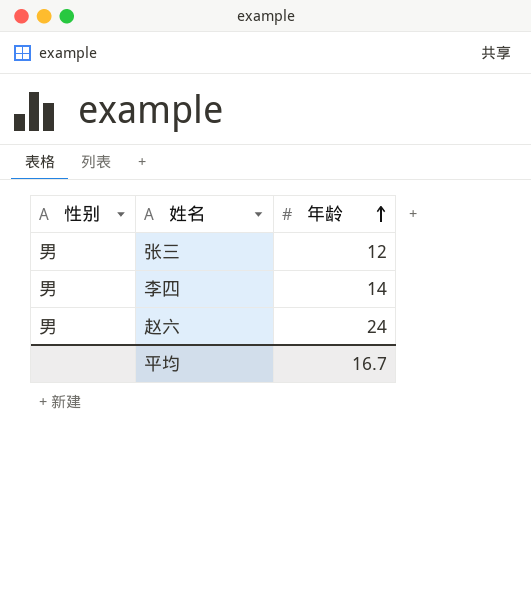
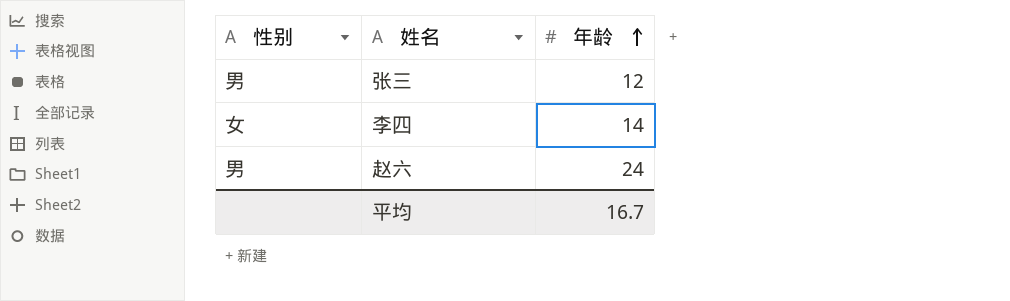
李四 | 性别: 男 -> 女

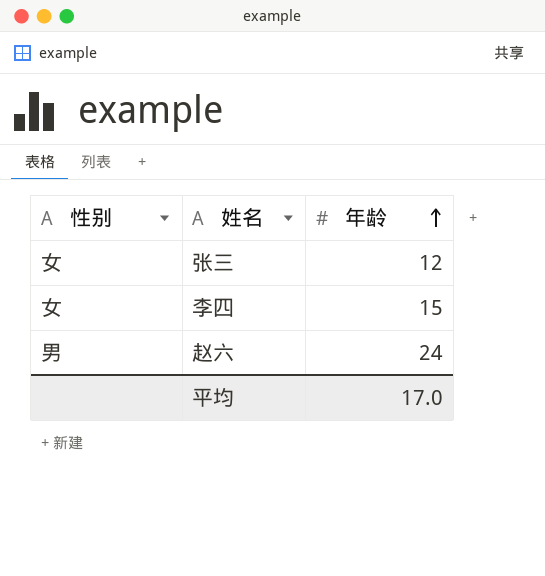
张三 | 性别: 男 -> 女
李四 | 年龄: 14 -> 15
平均 | 年龄: 16.7 -> 17.0

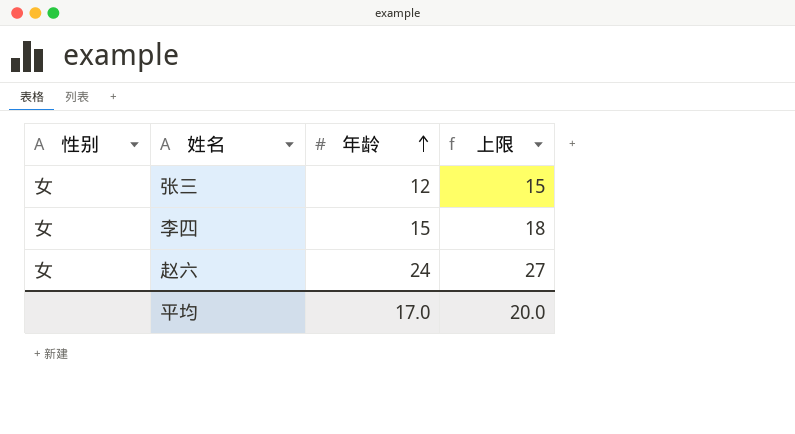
column 上限 | formula: none -> [年龄] + 3
赵六 | 性别: 男 -> 女

